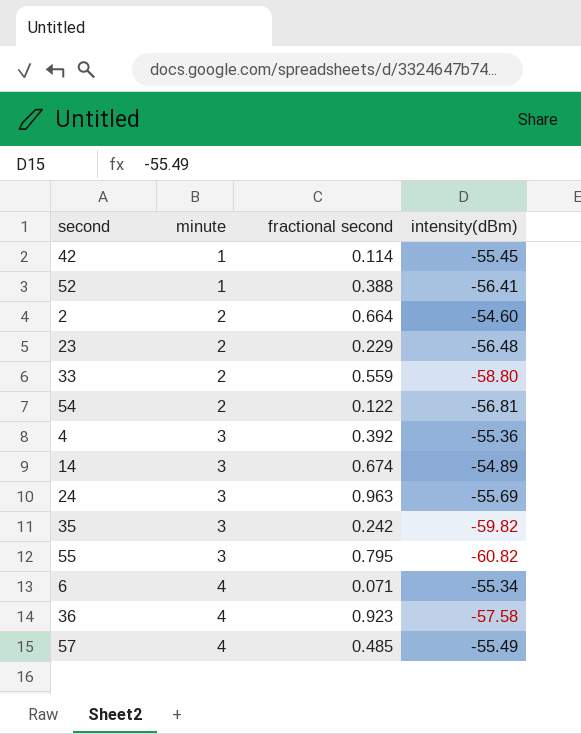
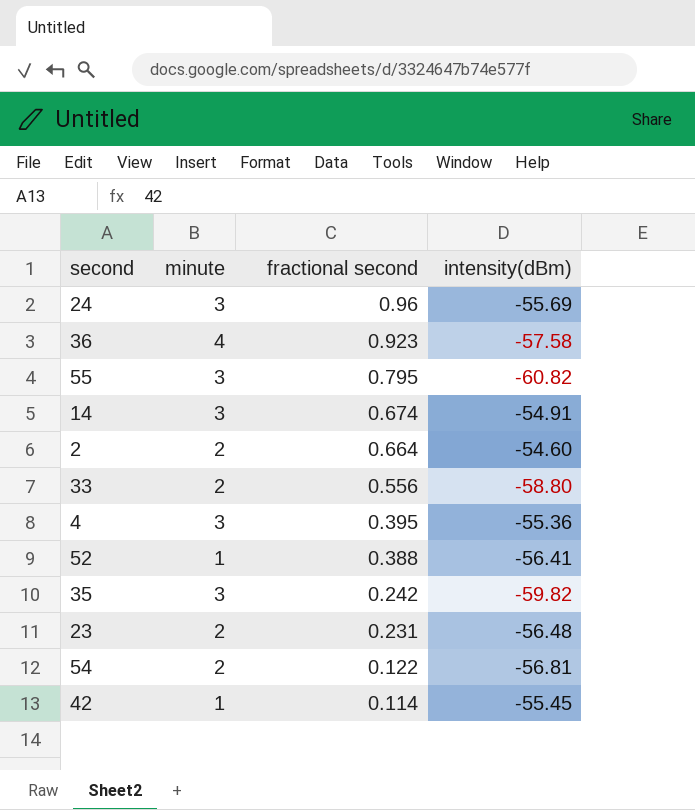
row order: minute ascending -> fractional second descending
row 6: 4 | 0.071 | -55.34 -> none
row 57: 4 | 0.485 | -55.49 -> none
24 | fractional second: 0.963 -> 0.96
14 | intensity(dBm): -54.89 -> -54.91
33 | fractional second: 0.559 -> 0.556
4 | fractional second: 0.392 -> 0.395
23 | fractional second: 0.229 -> 0.231

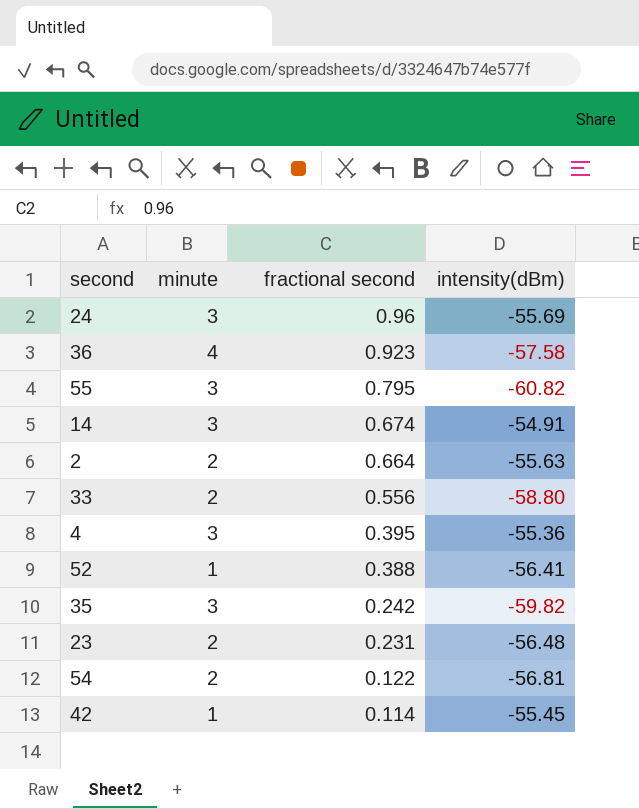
2 | intensity(dBm): -54.60 -> -55.63

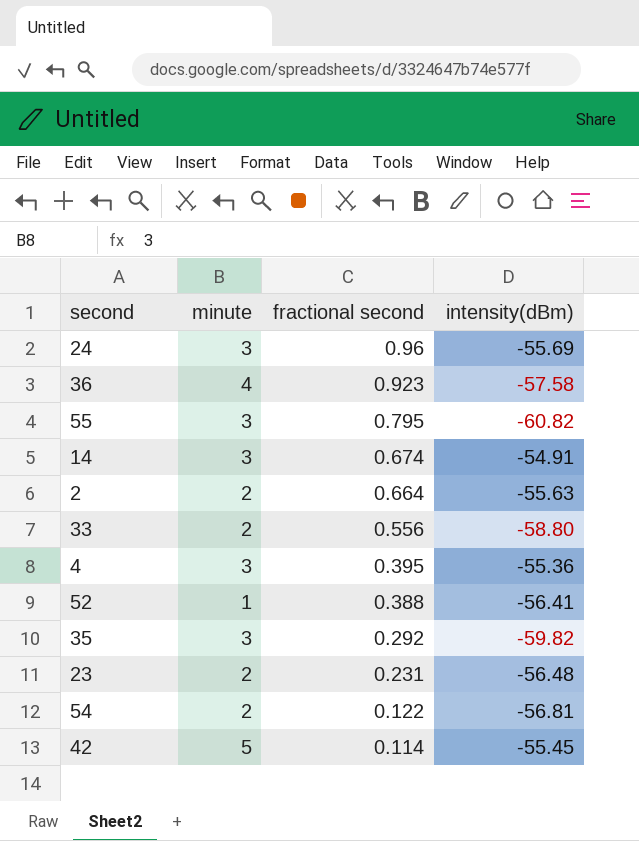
35 | fractional second: 0.242 -> 0.292
42 | minute: 1 -> 5

